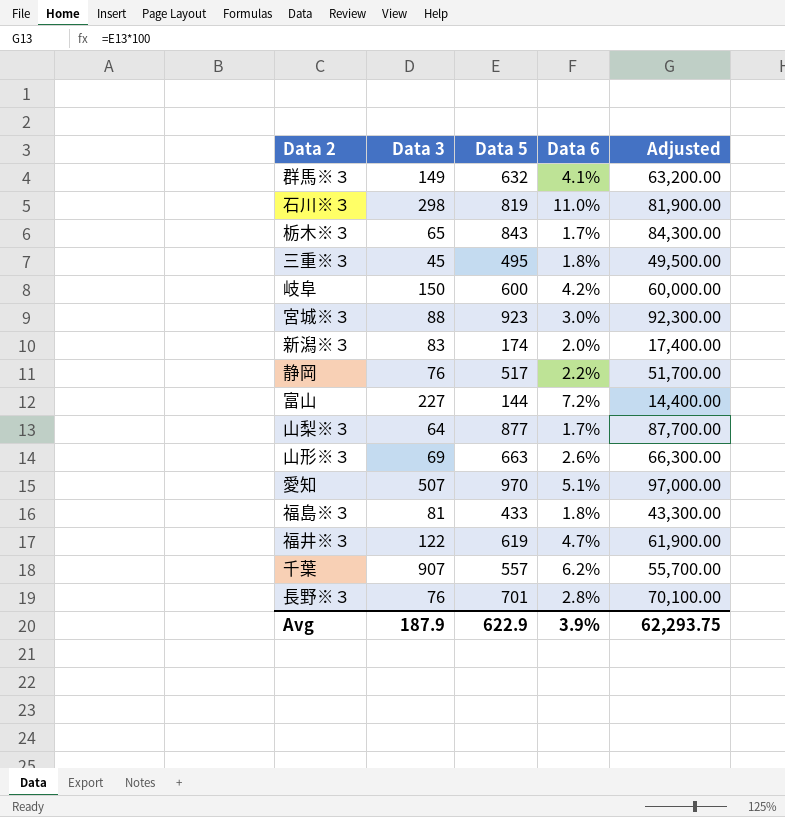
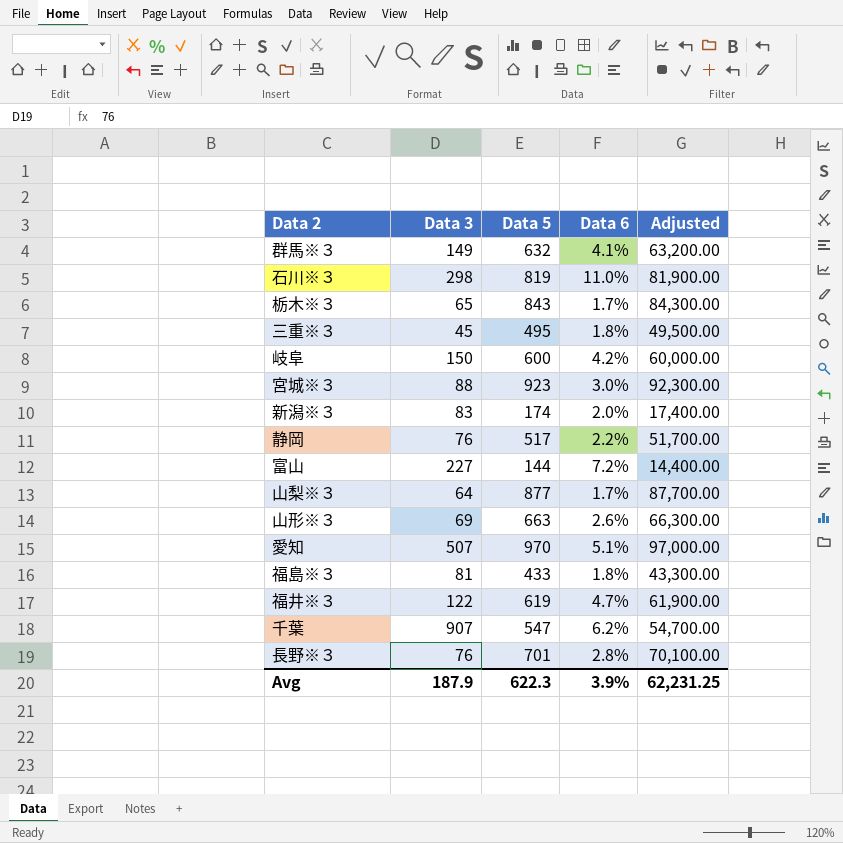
千葉 | Data 5: 557 -> 547
千葉 | Adjusted: 55,700.00 -> 54,700.00
Avg | Data 5: 622.9 -> 622.3
Avg | Adjusted: 62,293.75 -> 62,231.25

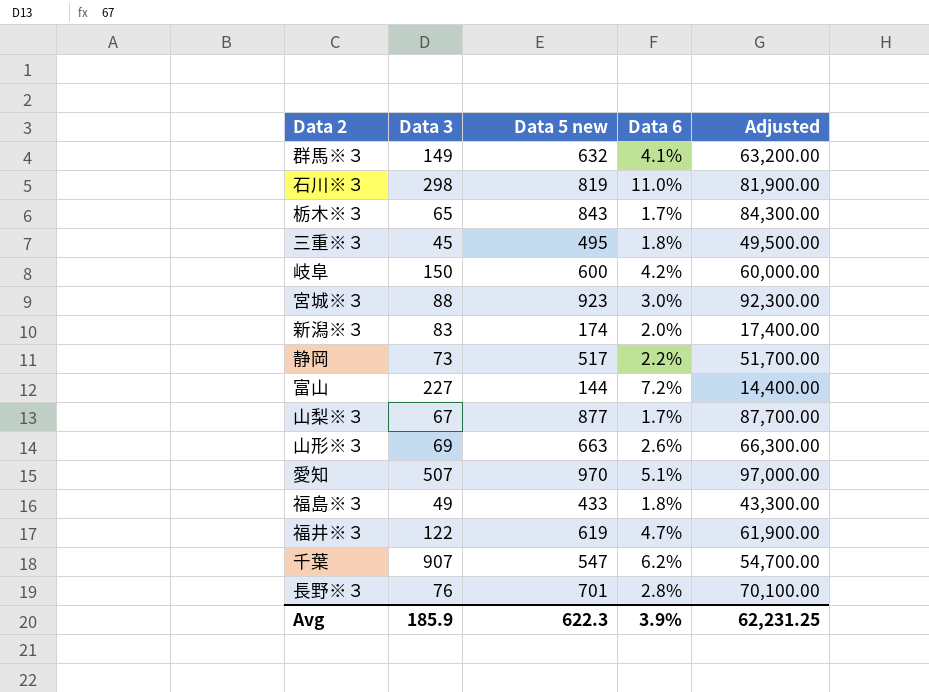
column name: Data 5 -> Data 5 new
静岡 | Data 3: 76 -> 73
山梨※３ | Data 3: 64 -> 67
福島※３ | Data 3: 81 -> 49
Avg | Data 3: 187.9 -> 185.9

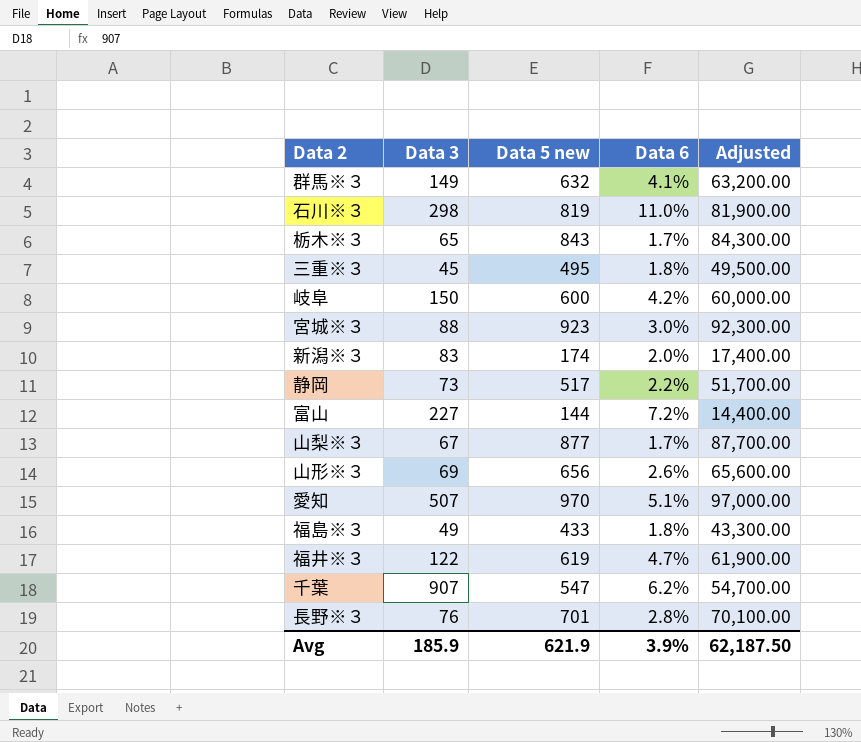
山形※３ | Data 5 new: 663 -> 656
山形※３ | Adjusted: 66,300.00 -> 65,600.00
Avg | Data 5 new: 622.3 -> 621.9
Avg | Adjusted: 62,231.25 -> 62,187.50

